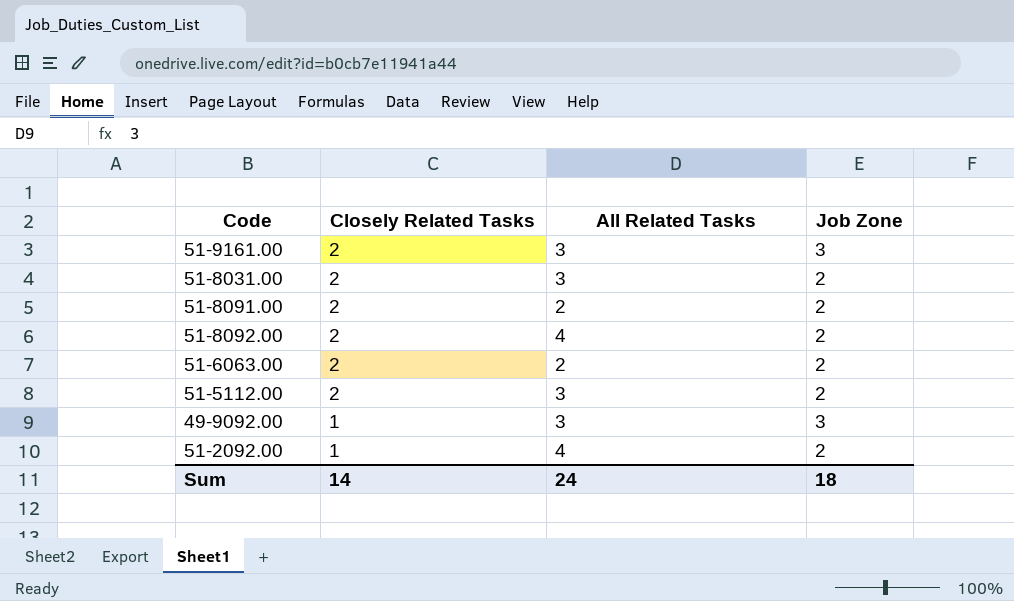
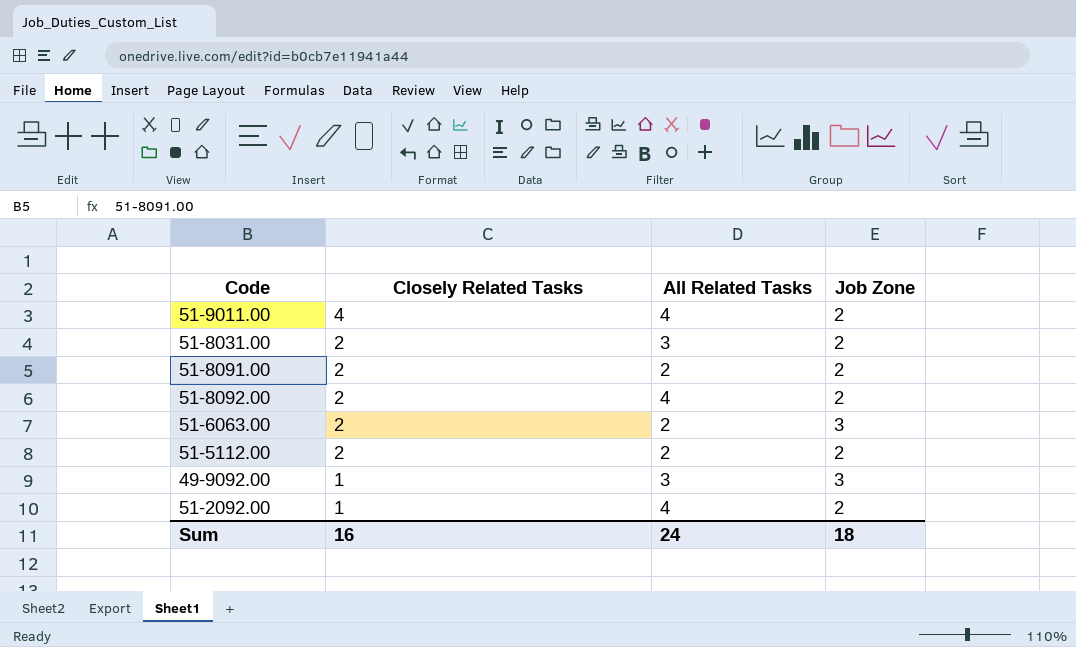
row 51-9161.00: 2 | 3 | 3 -> none
row 51-9011.00: none -> 4 | 4 | 2
51-6063.00 | Job Zone: 2 -> 3
51-5112.00 | All Related Tasks: 3 -> 2
Sum | Closely Related Tasks: 14 -> 16

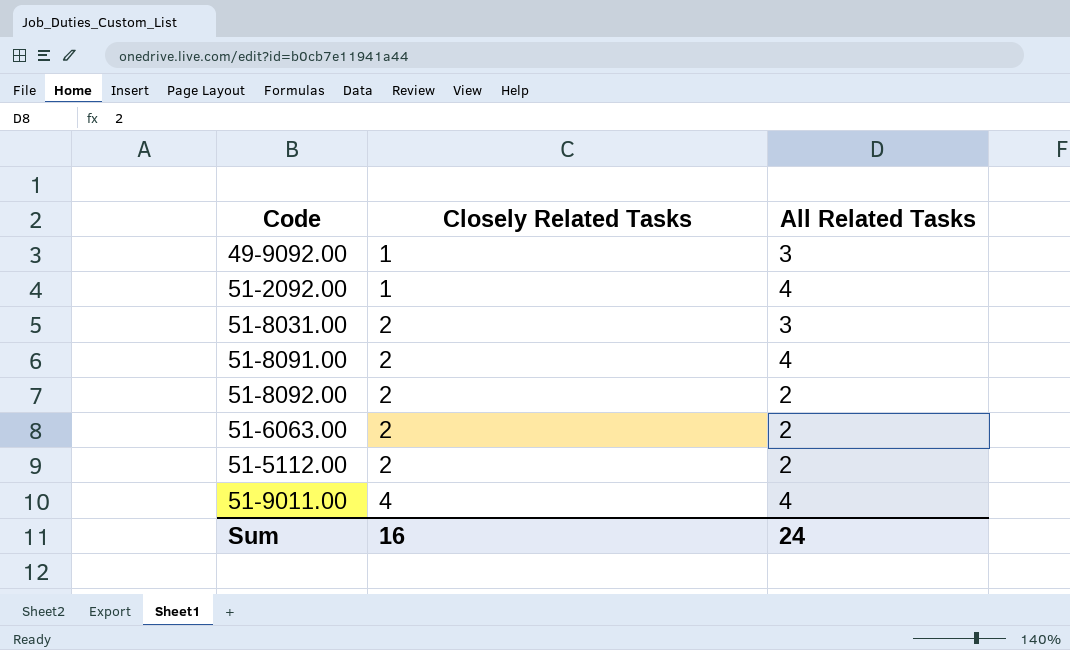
row order: Closely Related Tasks descending -> Closely Related Tasks ascending
column Job Zone | position: 4 -> none
51-8091.00 | All Related Tasks: 2 -> 4
51-8092.00 | All Related Tasks: 4 -> 2

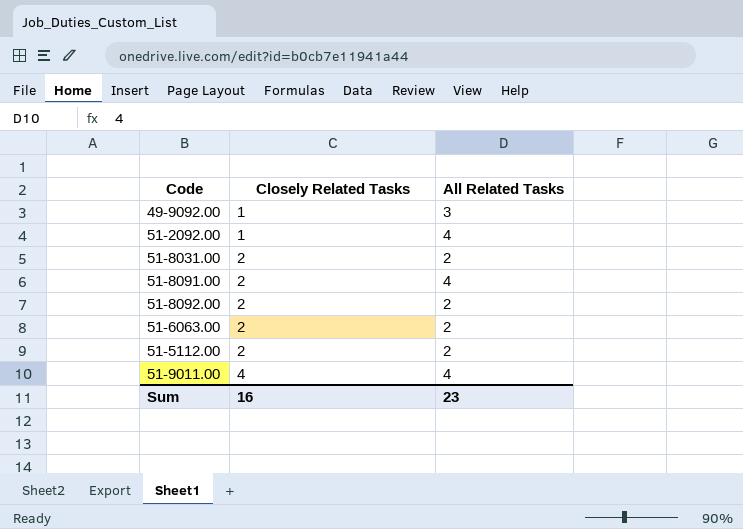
51-8031.00 | All Related Tasks: 3 -> 2
Sum | All Related Tasks: 24 -> 23

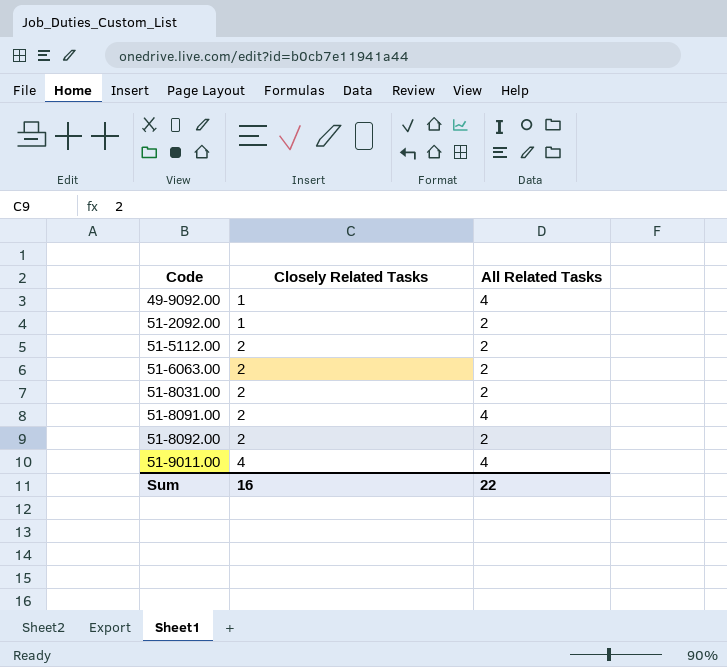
row order: Closely Related Tasks ascending -> Code ascending
49-9092.00 | All Related Tasks: 3 -> 4
51-2092.00 | All Related Tasks: 4 -> 2
Sum | All Related Tasks: 23 -> 22

